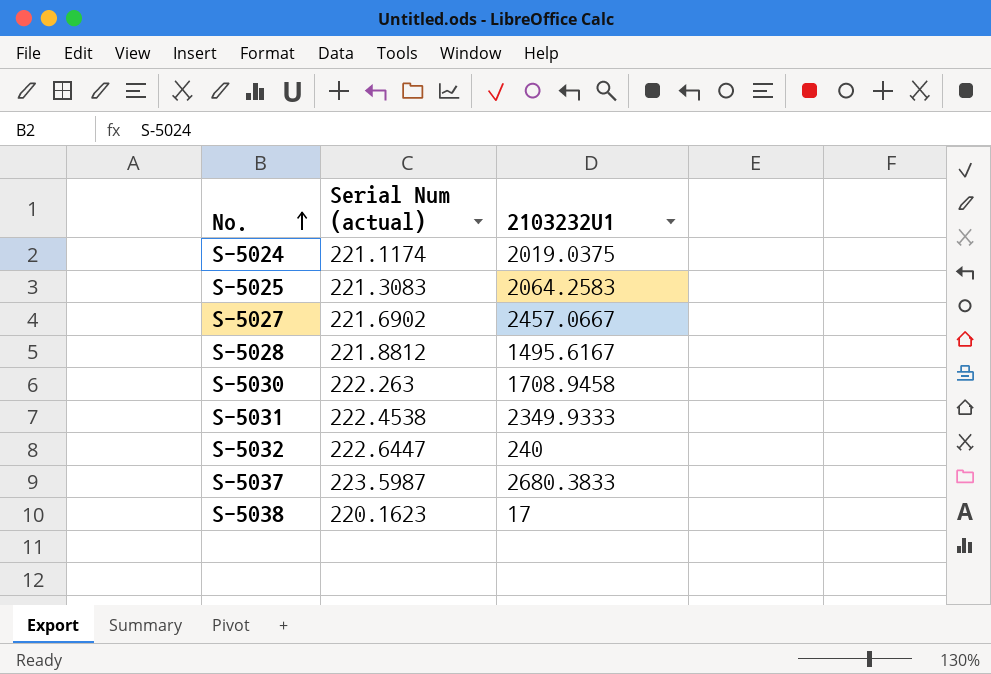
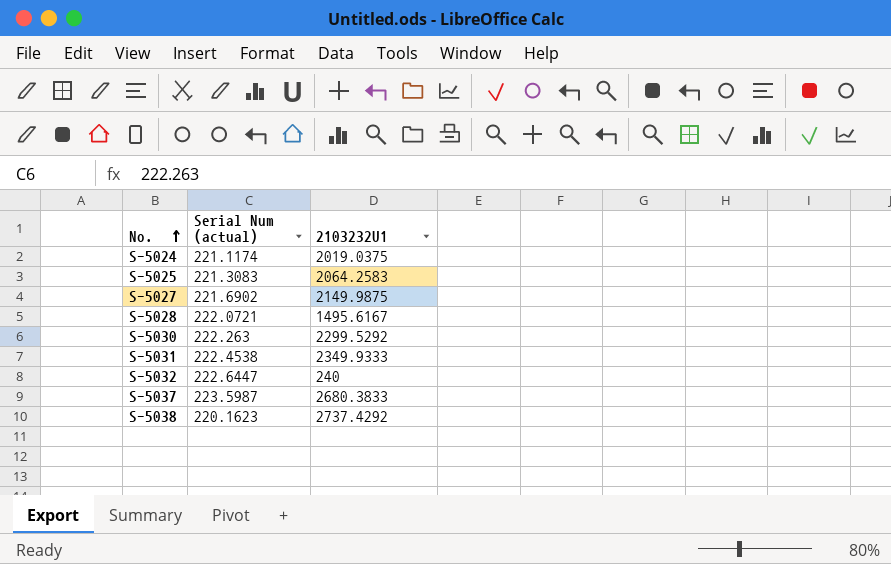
S-5027 | 2103232U1: 2457.0667 -> 2149.9875
S-5028 | Serial Num (actual): 221.8812 -> 222.0721
S-5030 | 2103232U1: 1708.9458 -> 2299.5292
S-5038 | 2103232U1: 17 -> 2737.4292

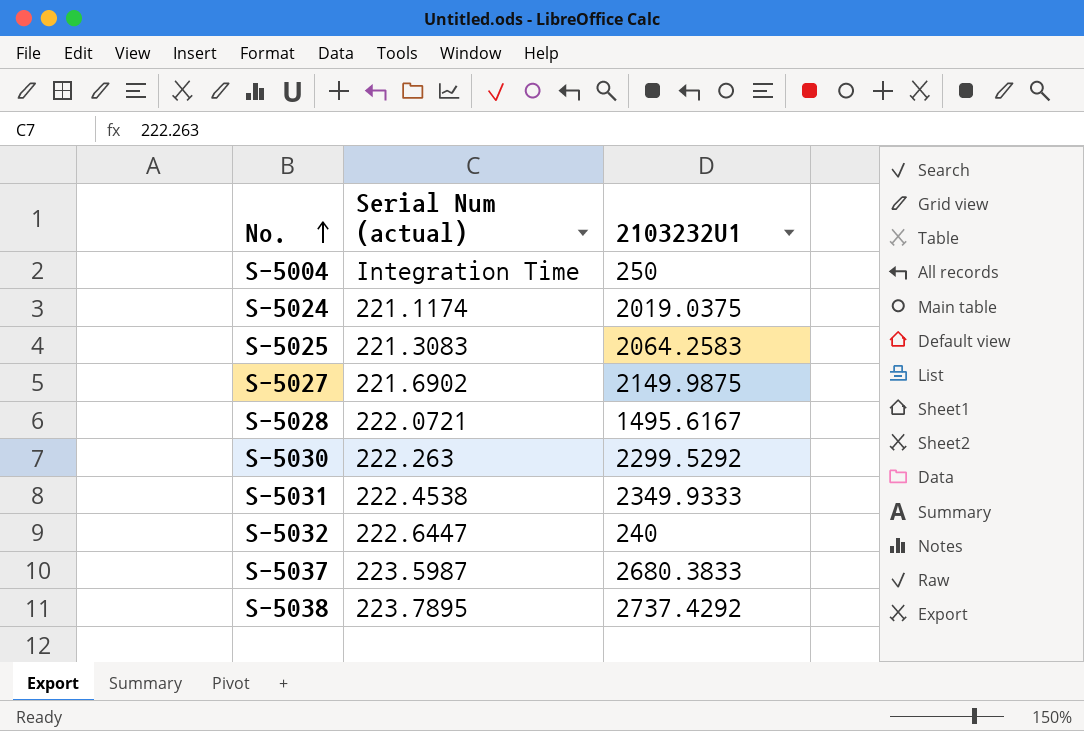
row S-5004: none -> Integration Time | 250
S-5038 | Serial Num (actual): 220.1623 -> 223.7895

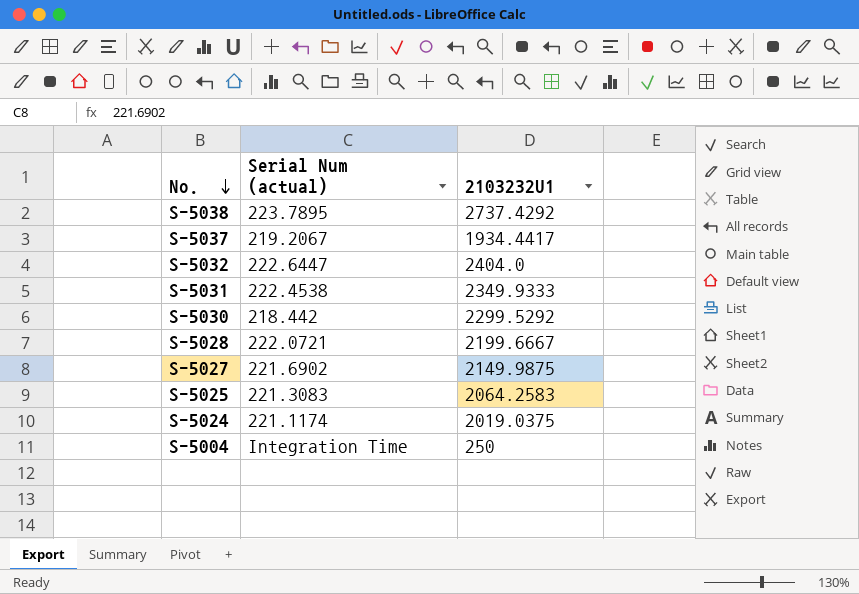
row order: No. ascending -> No. descending
S-5037 | Serial Num (actual): 223.5987 -> 219.2067
S-5037 | 2103232U1: 2680.3833 -> 1934.4417
S-5032 | 2103232U1: 240 -> 2404.0
S-5030 | Serial Num (actual): 222.263 -> 218.442
S-5028 | 2103232U1: 1495.6167 -> 2199.6667

